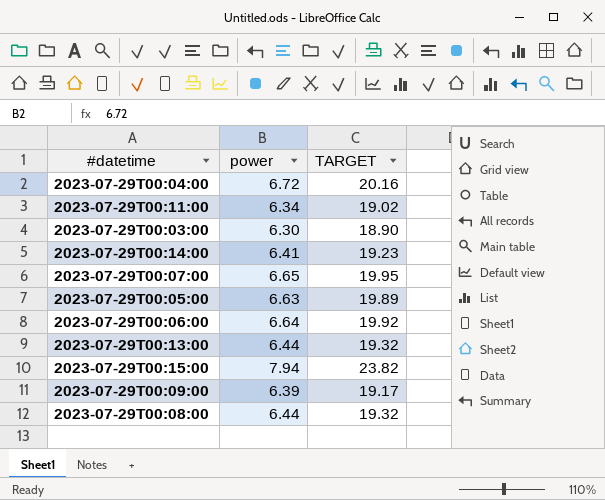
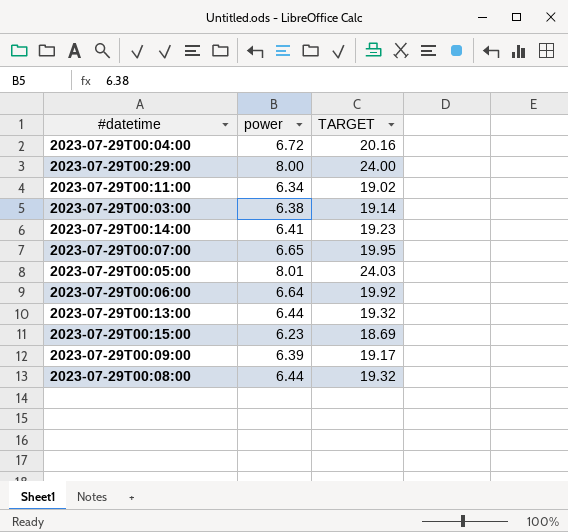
row 2023-07-29T00:29:00: none -> 8.00 | 24.00
2023-07-29T00:03:00 | power: 6.30 -> 6.38
2023-07-29T00:03:00 | TARGET: 18.90 -> 19.14
2023-07-29T00:05:00 | power: 6.63 -> 8.01
2023-07-29T00:05:00 | TARGET: 19.89 -> 24.03
2023-07-29T00:15:00 | power: 7.94 -> 6.23
2023-07-29T00:15:00 | TARGET: 23.82 -> 18.69

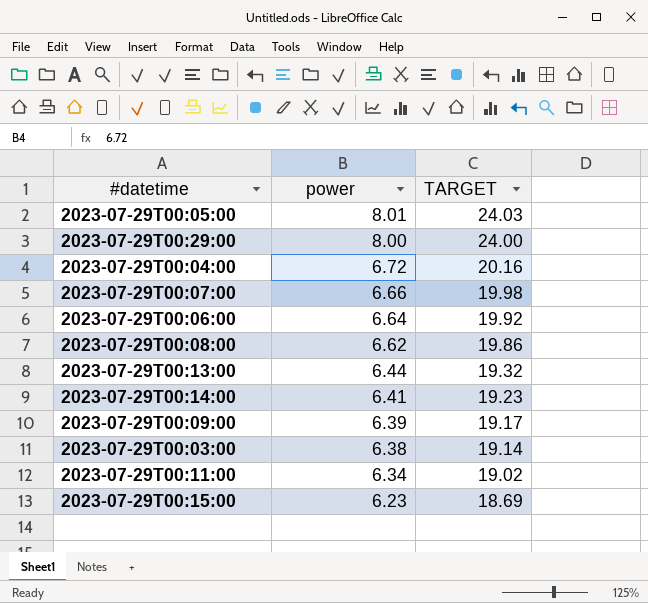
row order: none -> power descending
2023-07-29T00:07:00 | power: 6.65 -> 6.66
2023-07-29T00:07:00 | TARGET: 19.95 -> 19.98
2023-07-29T00:08:00 | power: 6.44 -> 6.62
2023-07-29T00:08:00 | TARGET: 19.32 -> 19.86

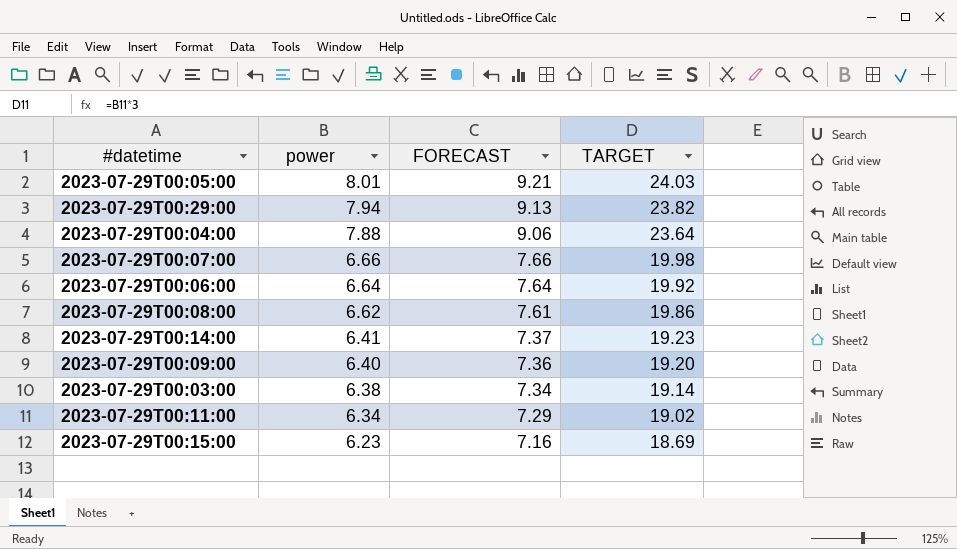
column FORECAST | formula: none -> [power] * 1.15
row 2023-07-29T00:13:00: 6.44 | 19.32 -> none
2023-07-29T00:29:00 | power: 8.00 -> 7.94
2023-07-29T00:29:00 | TARGET: 24.00 -> 23.82
2023-07-29T00:04:00 | power: 6.72 -> 7.88
2023-07-29T00:04:00 | TARGET: 20.16 -> 23.64
2023-07-29T00:09:00 | power: 6.39 -> 6.40
2023-07-29T00:09:00 | TARGET: 19.17 -> 19.20

